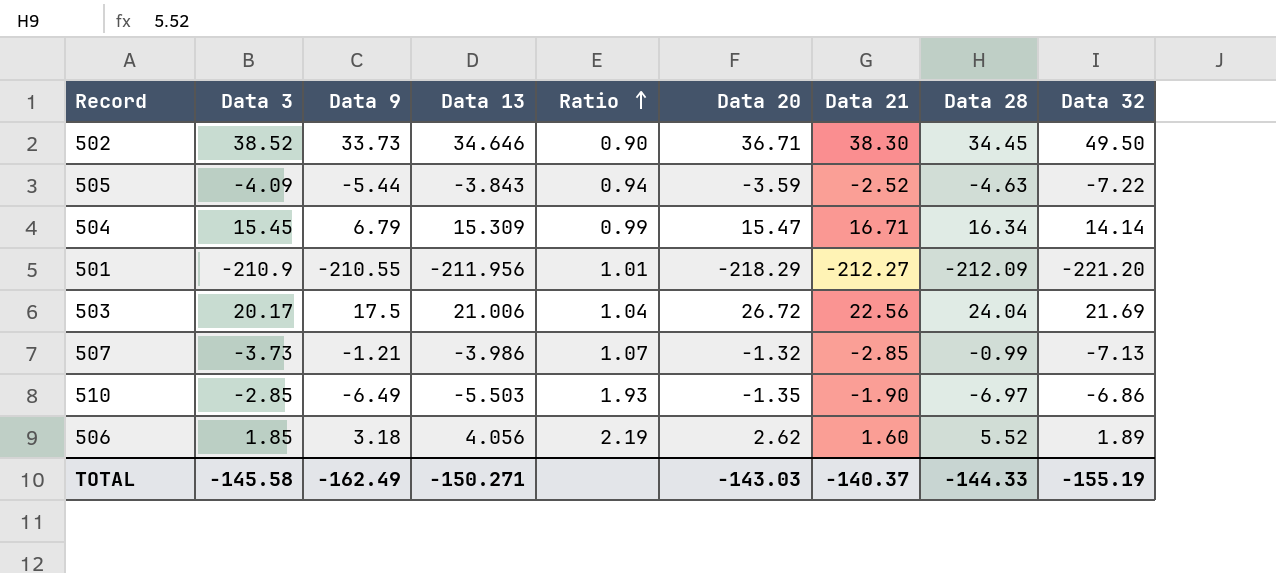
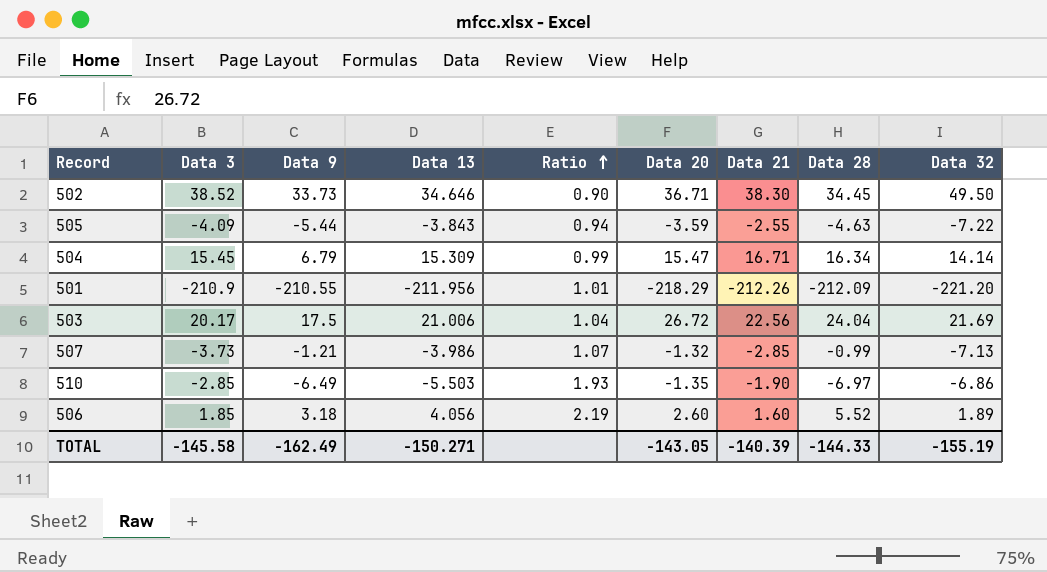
505 | Data 21: -2.52 -> -2.55
501 | Data 21: -212.27 -> -212.26
506 | Data 20: 2.62 -> 2.60
TOTAL | Data 20: -143.03 -> -143.05
TOTAL | Data 21: -140.37 -> -140.39

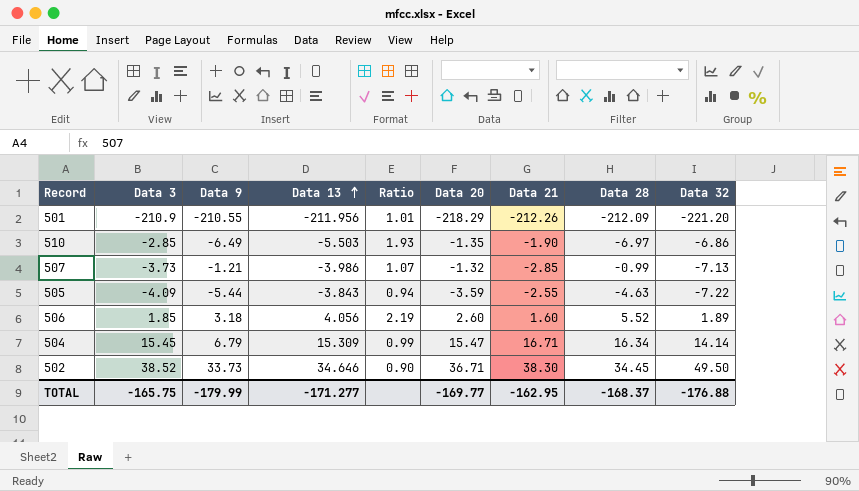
row order: Ratio ascending -> Data 13 ascending
row 503: 20.17 | 17.5 | 21.006 | 1.04 | 26.72 | 22.56 | 24.04 | 21.69 -> none
TOTAL | Data 3: -145.58 -> -165.75
TOTAL | Data 9: -162.49 -> -179.99
TOTAL | Data 13: -150.271 -> -171.277
TOTAL | Data 20: -143.05 -> -169.77
TOTAL | Data 21: -140.39 -> -162.95
TOTAL | Data 28: -144.33 -> -168.37
TOTAL | Data 32: -155.19 -> -176.88

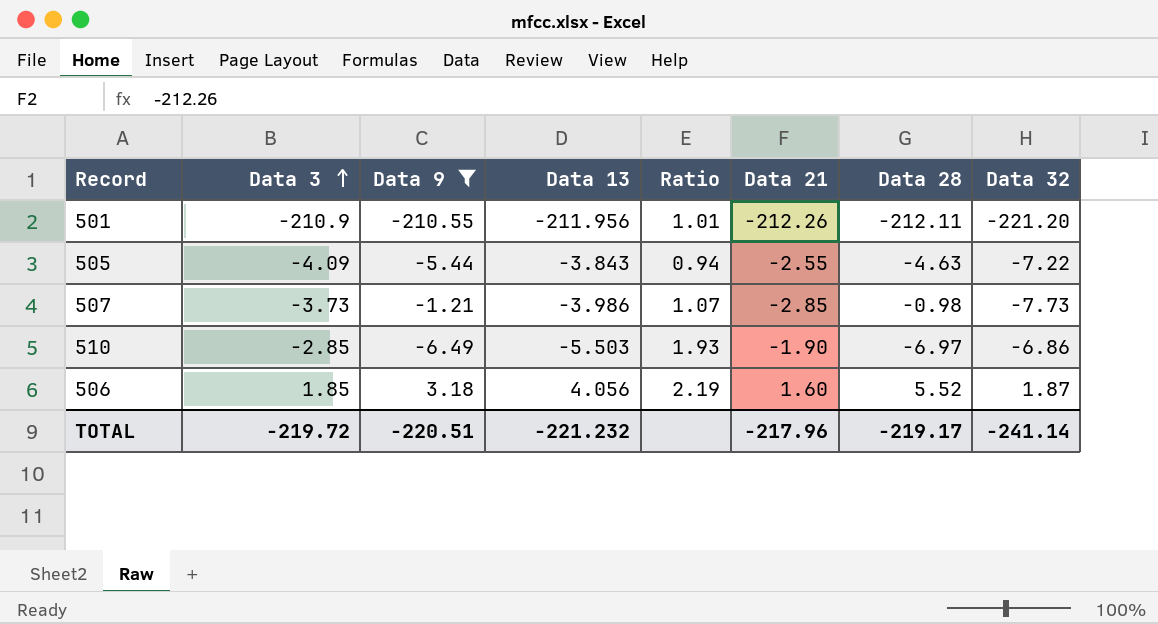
filter: none -> Data 9 <= 3.18
row order: Data 13 ascending -> Data 3 ascending
column Data 20 | position: 6 -> none
501 | Data 28: -212.09 -> -212.11
507 | Data 28: -0.99 -> -0.98
507 | Data 32: -7.13 -> -7.73
506 | Data 32: 1.89 -> 1.87
TOTAL | Data 3: -165.75 -> -219.72
TOTAL | Data 9: -179.99 -> -220.51
TOTAL | Data 13: -171.277 -> -221.232
TOTAL | Data 21: -162.95 -> -217.96
TOTAL | Data 28: -168.37 -> -219.17
TOTAL | Data 32: -176.88 -> -241.14

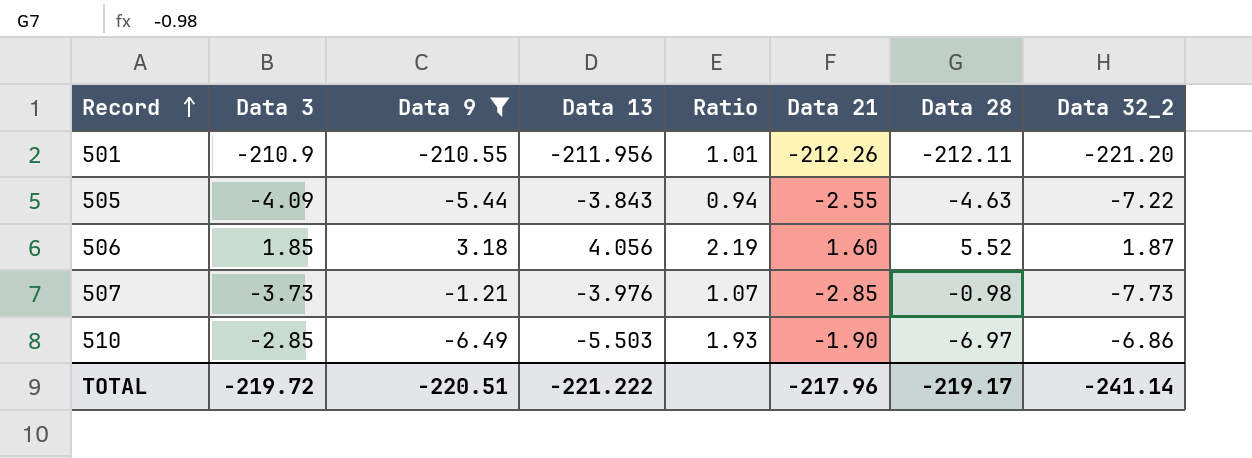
row order: Data 3 ascending -> Record ascending
column name: Data 32 -> Data 32_2
507 | Data 13: -3.986 -> -3.976
TOTAL | Data 13: -221.232 -> -221.222

